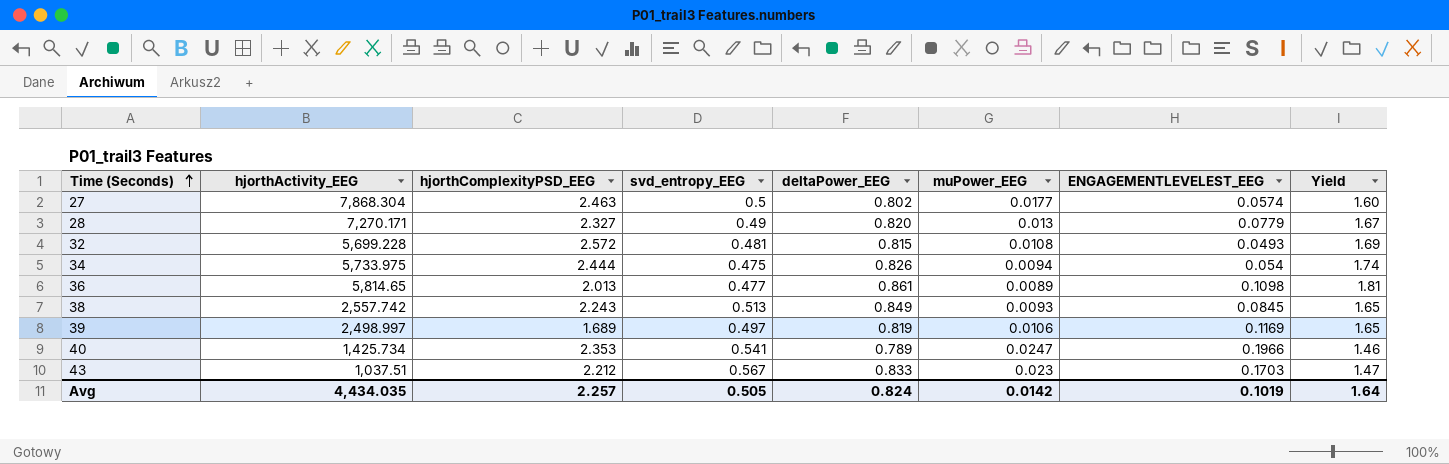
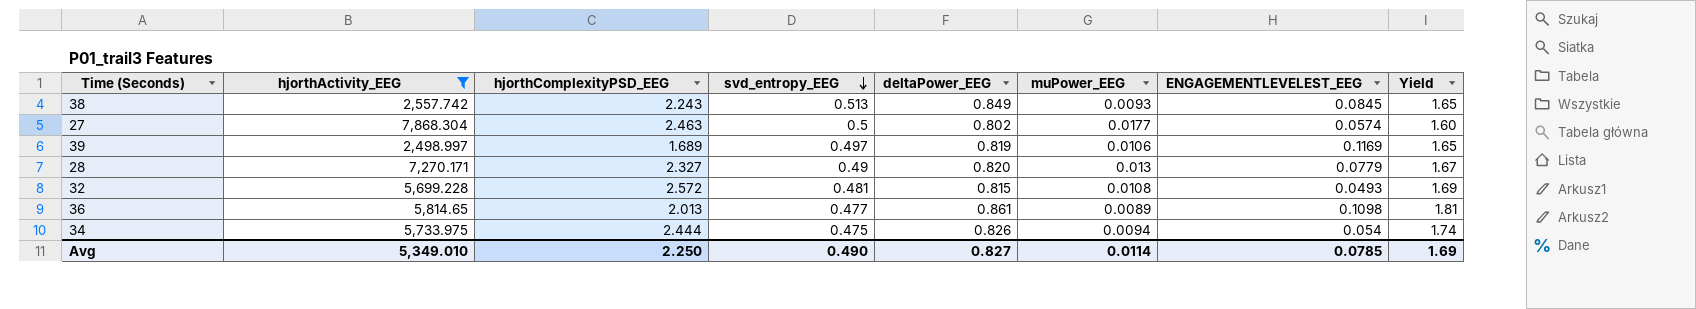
filter: none -> hjorthActivity_EEG >= 2,498.997
row order: Time (Seconds) ascending -> svd_entropy_EEG descending
Avg | hjorthActivity_EEG: 4,434.035 -> 5,349.010
Avg | hjorthComplexityPSD_EEG: 2.257 -> 2.250
Avg | svd_entropy_EEG: 0.505 -> 0.490
Avg | deltaPower_EEG: 0.824 -> 0.827
Avg | muPower_EEG: 0.0142 -> 0.0114
Avg | ENGAGEMENTLEVELEST_EEG: 0.1019 -> 0.0785
Avg | Yield: 1.64 -> 1.69

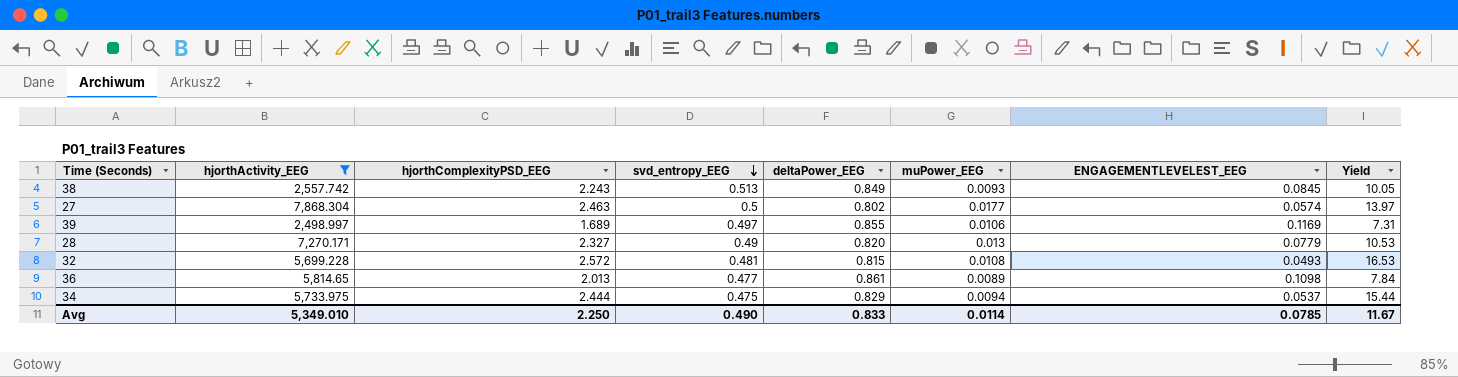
column Yield | formula: [deltaPower_EEG] / [svd_entropy_EEG] -> [deltaPower_EEG] / [ENGAGEMENTLEVELEST_EEG]
39 | deltaPower_EEG: 0.819 -> 0.855
34 | deltaPower_EEG: 0.826 -> 0.829
34 | ENGAGEMENTLEVELEST_EEG: 0.054 -> 0.0537
Avg | deltaPower_EEG: 0.827 -> 0.833
Avg | Yield: 1.69 -> 11.67

